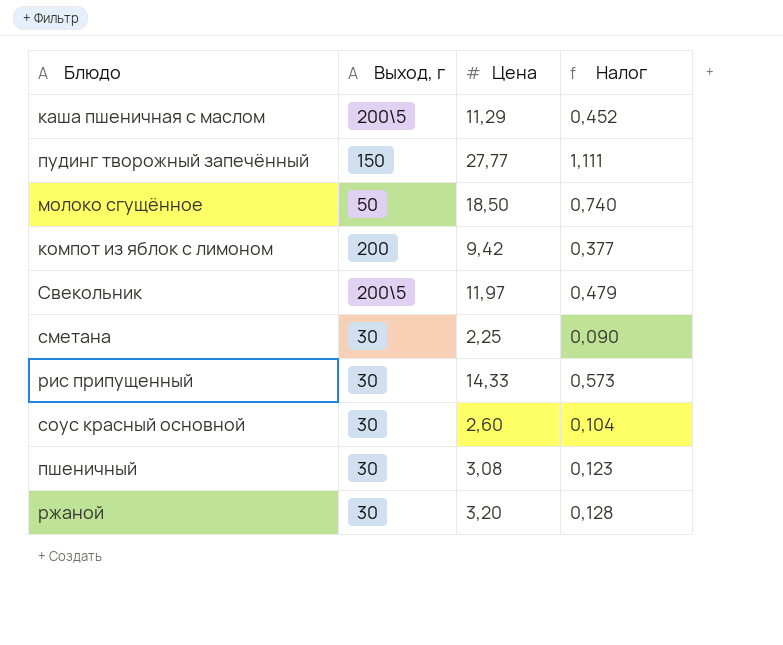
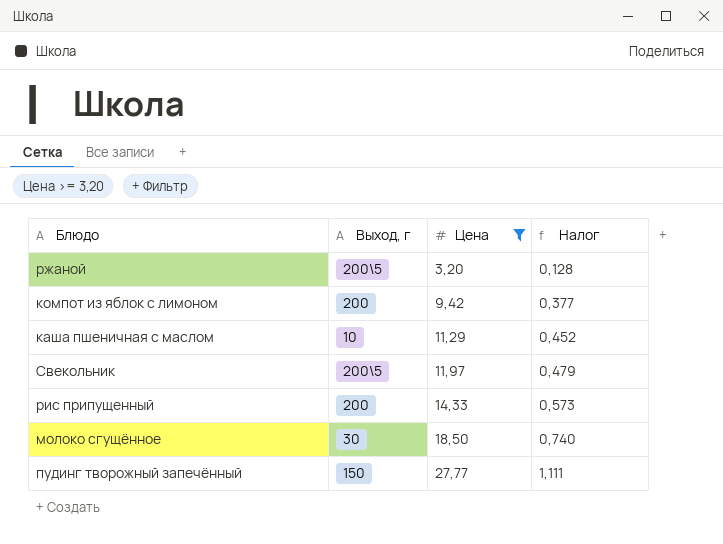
filter: none -> Цена >= 3,20
row order: none -> Цена ascending
ржаной | Выход, г: 30 -> 200\5
каша пшеничная с маслом | Выход, г: 200\5 -> 10
рис припущенный | Выход, г: 30 -> 200
молоко сгущённое | Выход, г: 50 -> 30

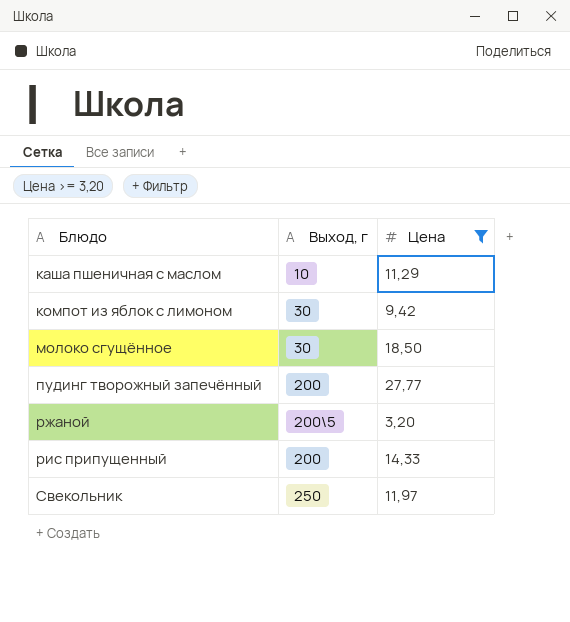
row order: Цена ascending -> Блюдо ascending
column Налог | formula: [Цена] * 0,04 -> none
компот из яблок с лимоном | Выход, г: 200 -> 30
пудинг творожный запечённый | Выход, г: 150 -> 200
Свекольник | Выход, г: 200\5 -> 250

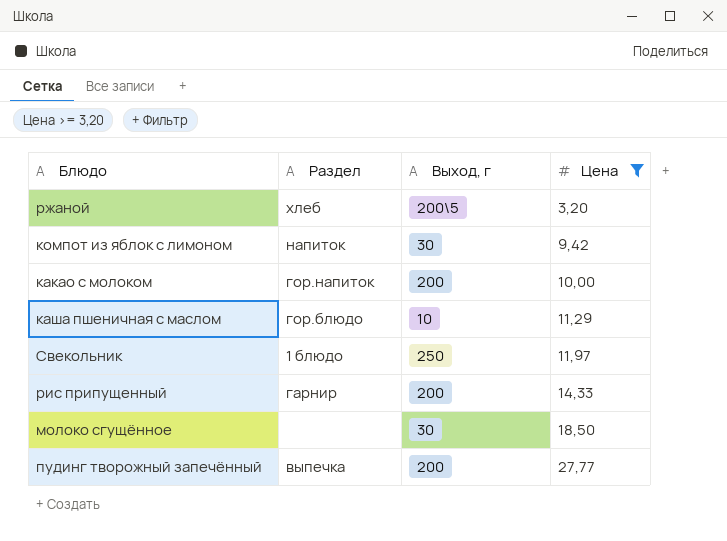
row order: Блюдо ascending -> Цена ascending
column Раздел | position: none -> 2
row какао с молоком: none -> гор.напиток | 200 | 10,00

